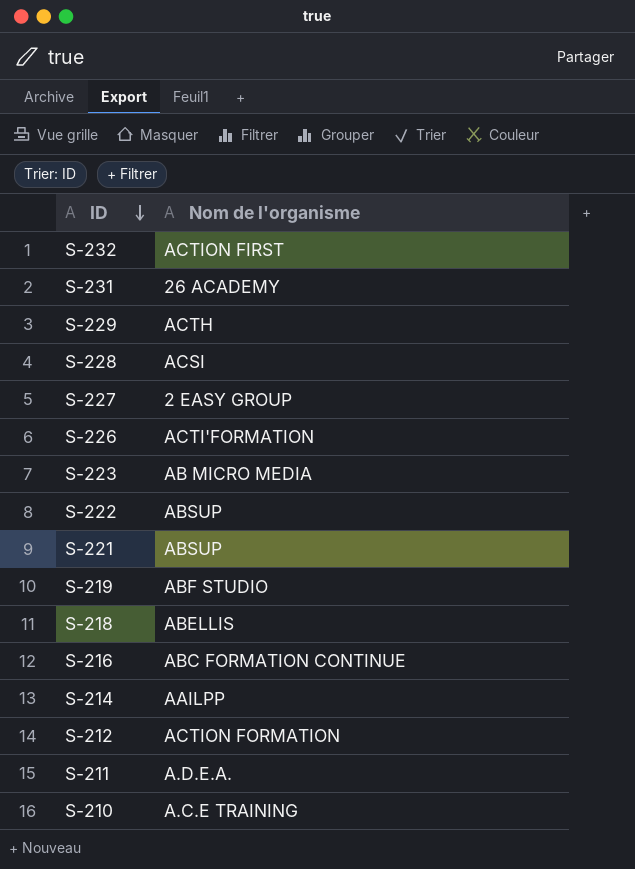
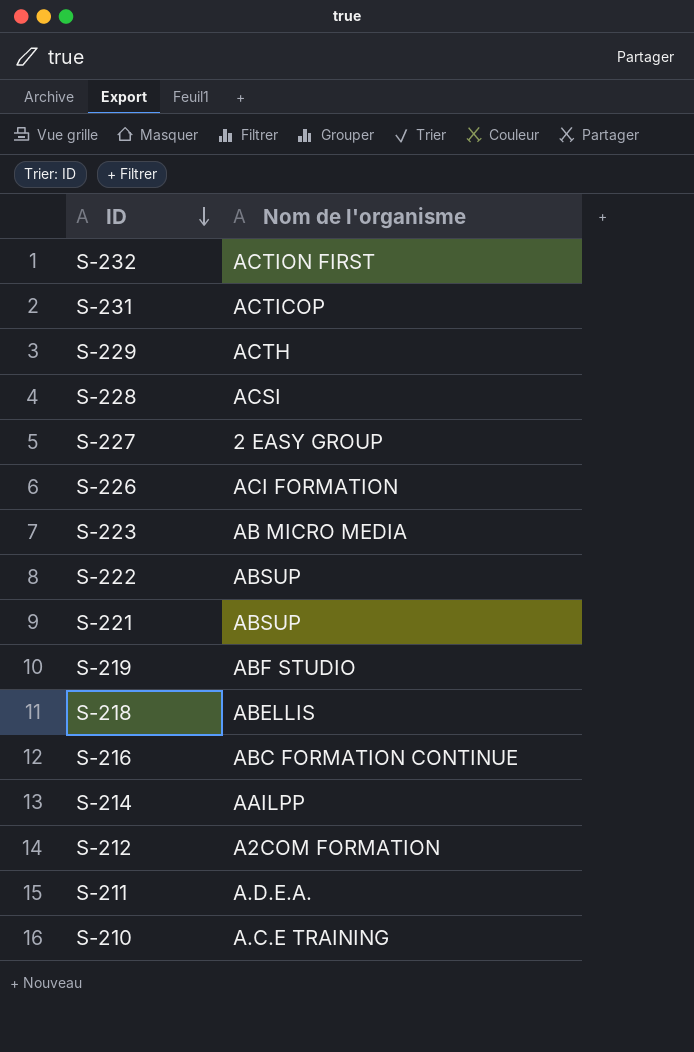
S-231 | Nom de l'organisme: 26 ACADEMY -> ACTICOP
S-226 | Nom de l'organisme: ACTI'FORMATION -> ACI FORMATION
S-212 | Nom de l'organisme: ACTION FORMATION -> A2COM FORMATION

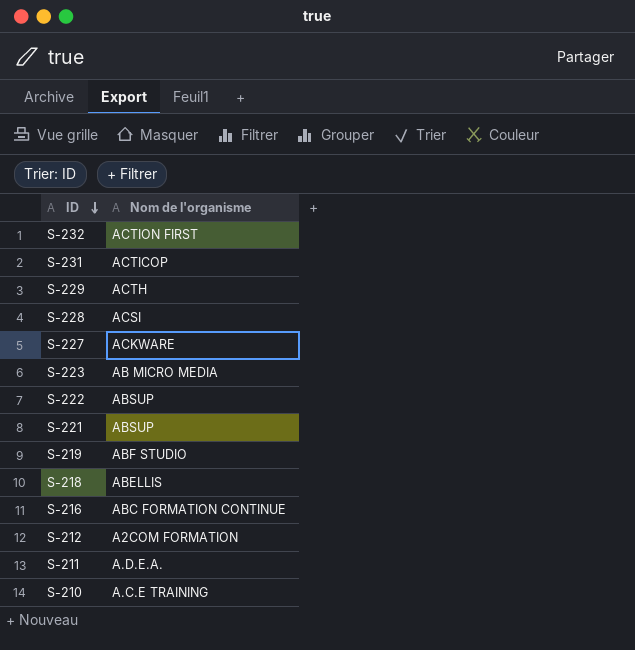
row S-226: ACI FORMATION -> none
row S-214: AAILPP -> none
S-227 | Nom de l'organisme: 2 EASY GROUP -> ACKWARE

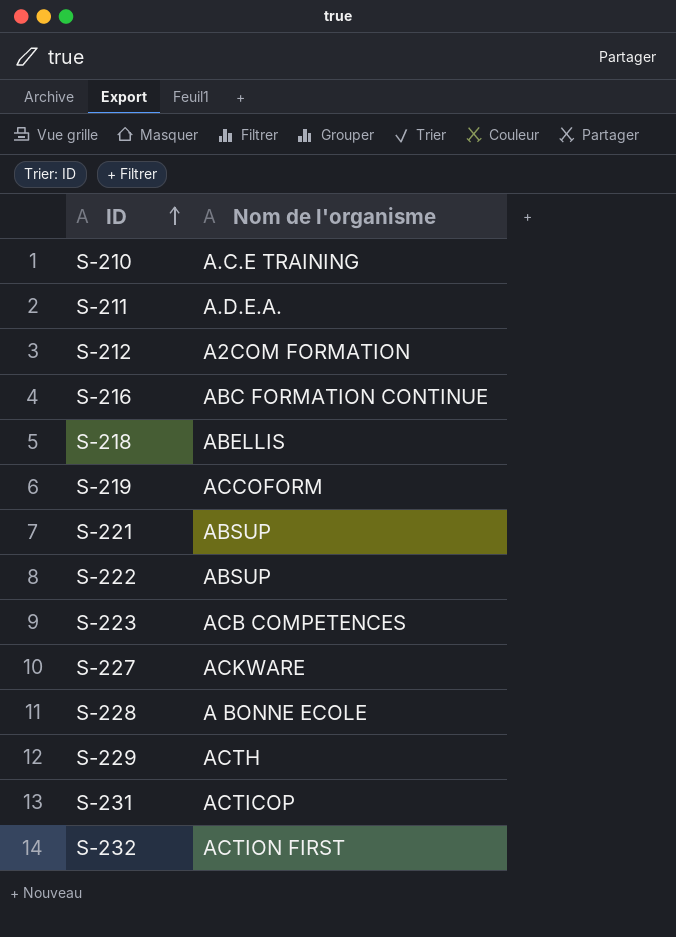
row order: ID descending -> ID ascending
S-219 | Nom de l'organisme: ABF STUDIO -> ACCOFORM
S-223 | Nom de l'organisme: AB MICRO MEDIA -> ACB COMPETENCES
S-228 | Nom de l'organisme: ACSI -> A BONNE ECOLE

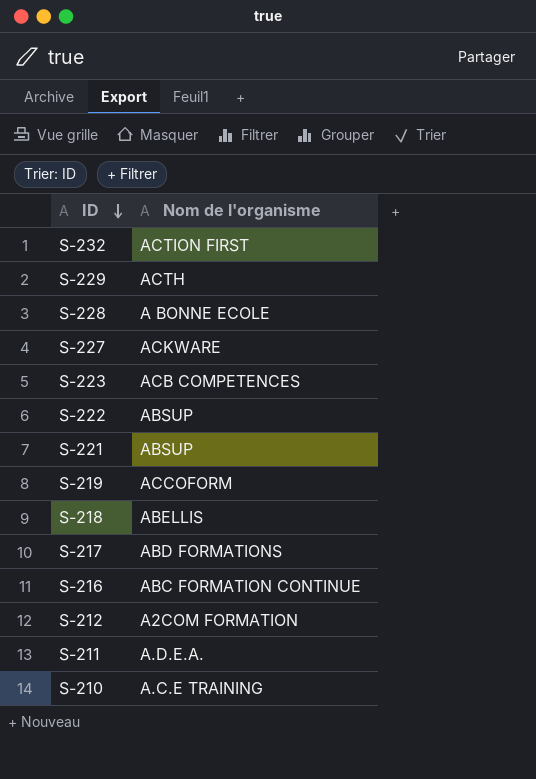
row order: ID ascending -> ID descending
row S-231: ACTICOP -> none
row S-217: none -> ABD FORMATIONS

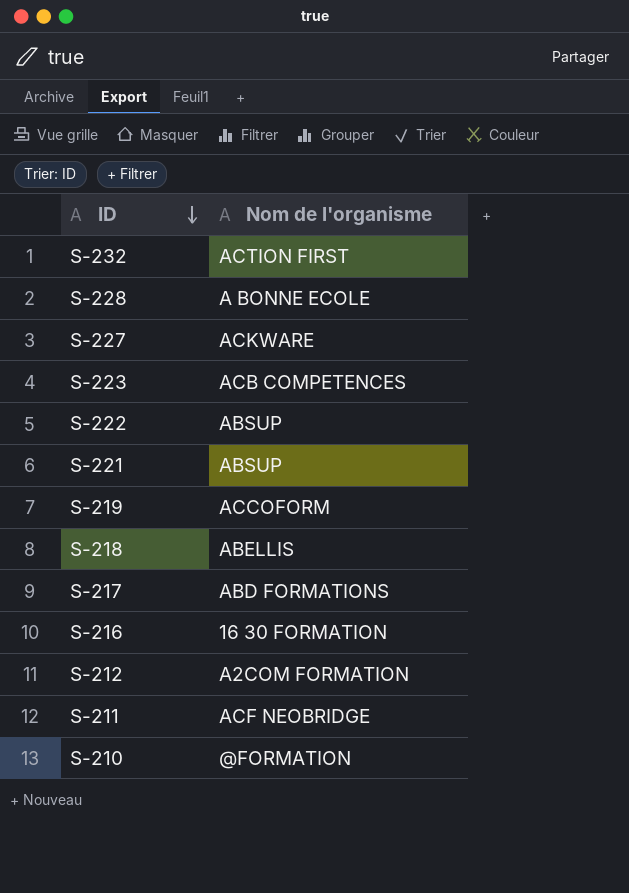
row S-229: ACTH -> none
S-216 | Nom de l'organisme: ABC FORMATION CONTINUE -> 16 30 FORMATION
S-211 | Nom de l'organisme: A.D.E.A. -> ACF NEOBRIDGE
S-210 | Nom de l'organisme: A.C.E TRAINING -> @FORMATION

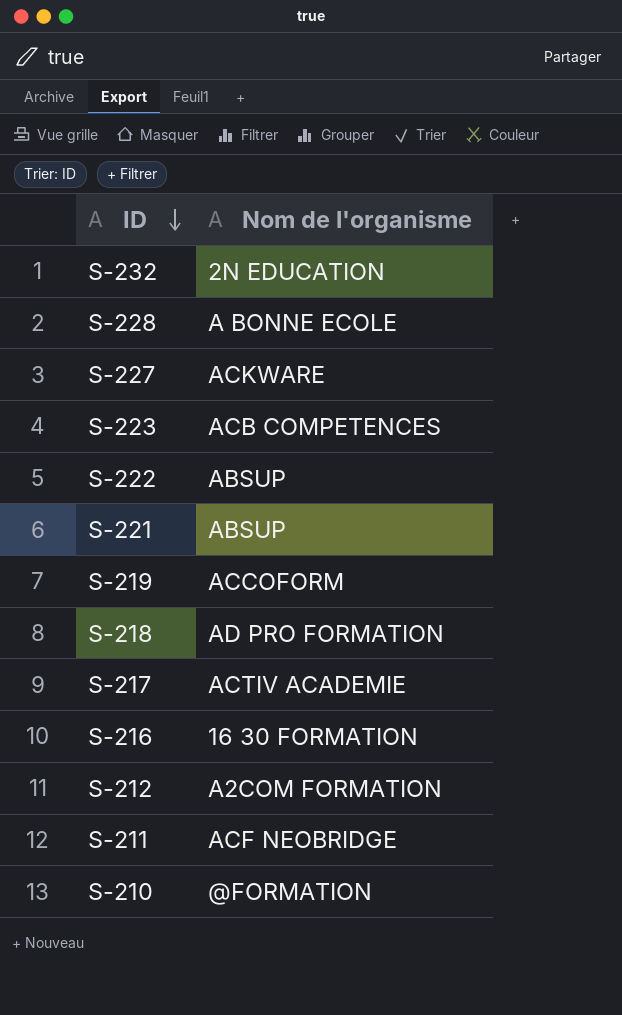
S-232 | Nom de l'organisme: ACTION FIRST -> 2N EDUCATION
S-218 | Nom de l'organisme: ABELLIS -> AD PRO FORMATION
S-217 | Nom de l'organisme: ABD FORMATIONS -> ACTIV ACADEMIE

